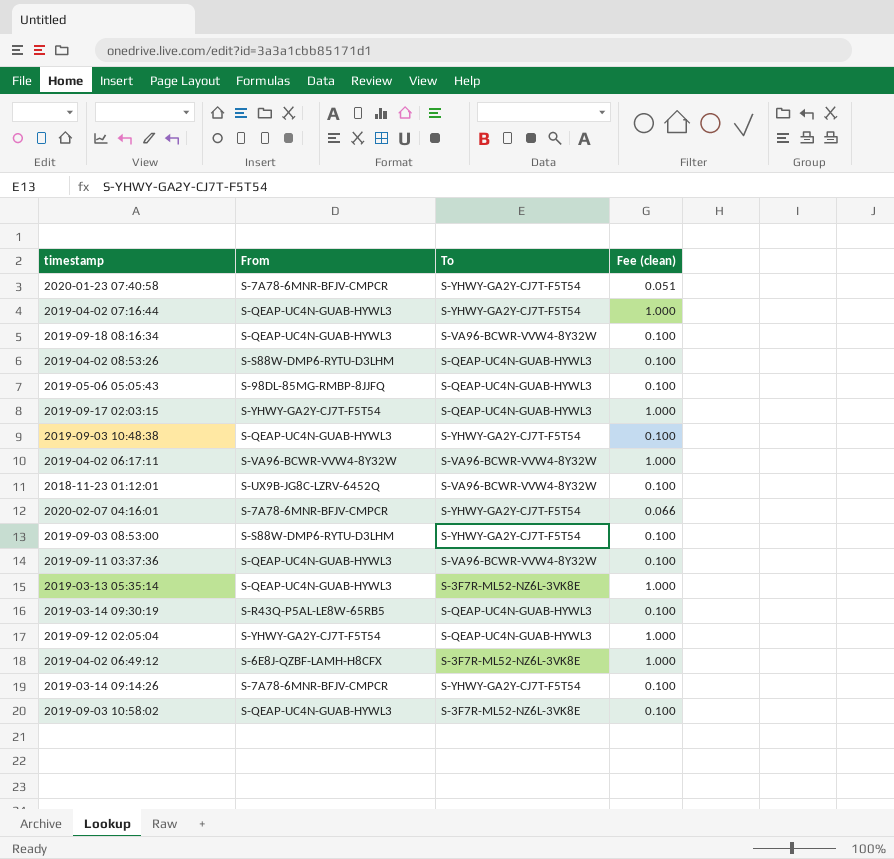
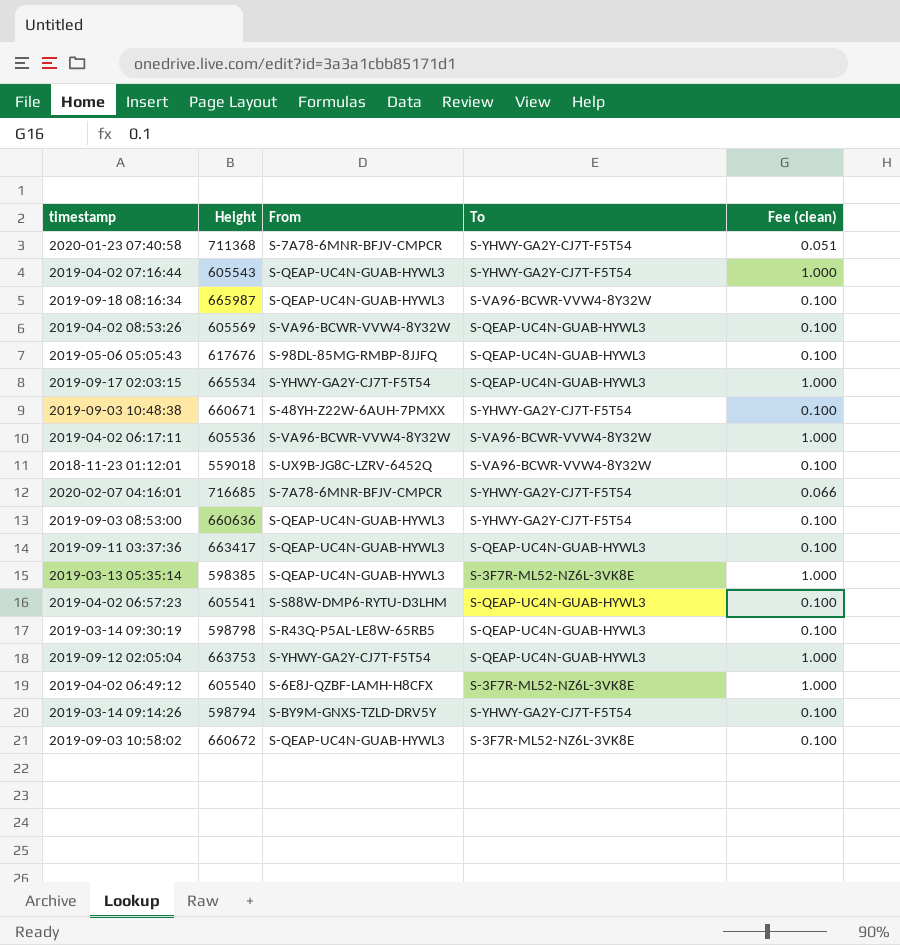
column Height | position: none -> 2
2019-04-02 08:53:26 | From: S-S88W-DMP6-RYTU-D3LHM -> S-VA96-BCWR-VVW4-8Y32W
2019-09-03 10:48:38 | From: S-QEAP-UC4N-GUAB-HYWL3 -> S-48YH-Z22W-6AUH-7PMXX
2019-09-03 08:53:00 | From: S-S88W-DMP6-RYTU-D3LHM -> S-QEAP-UC4N-GUAB-HYWL3
2019-09-11 03:37:36 | To: S-VA96-BCWR-VVW4-8Y32W -> S-QEAP-UC4N-GUAB-HYWL3
row 2019-04-02 06:57:23: none -> 605541 | S-S88W-DMP6-RYTU-D3LHM | S-QEAP-UC4N-GUAB-HYWL3 | 0.100
2019-03-14 09:14:26 | From: S-7A78-6MNR-BFJV-CMPCR -> S-BY9M-GNXS-TZLD-DRV5Y

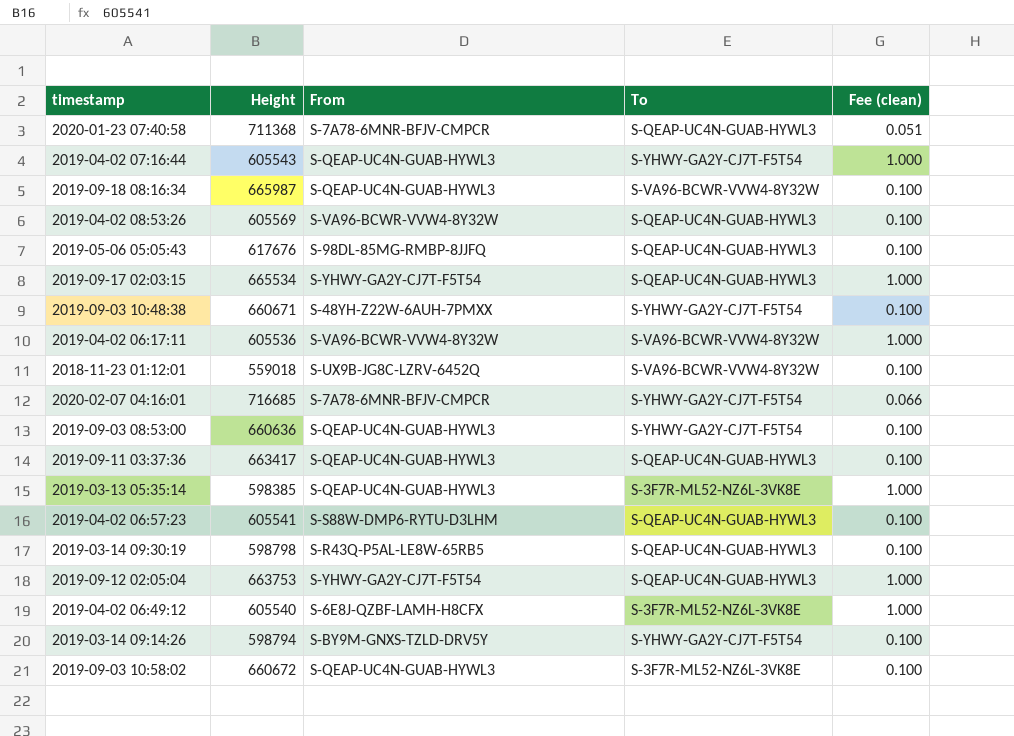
2020-01-23 07:40:58 | To: S-YHWY-GA2Y-CJ7T-F5T54 -> S-QEAP-UC4N-GUAB-HYWL3

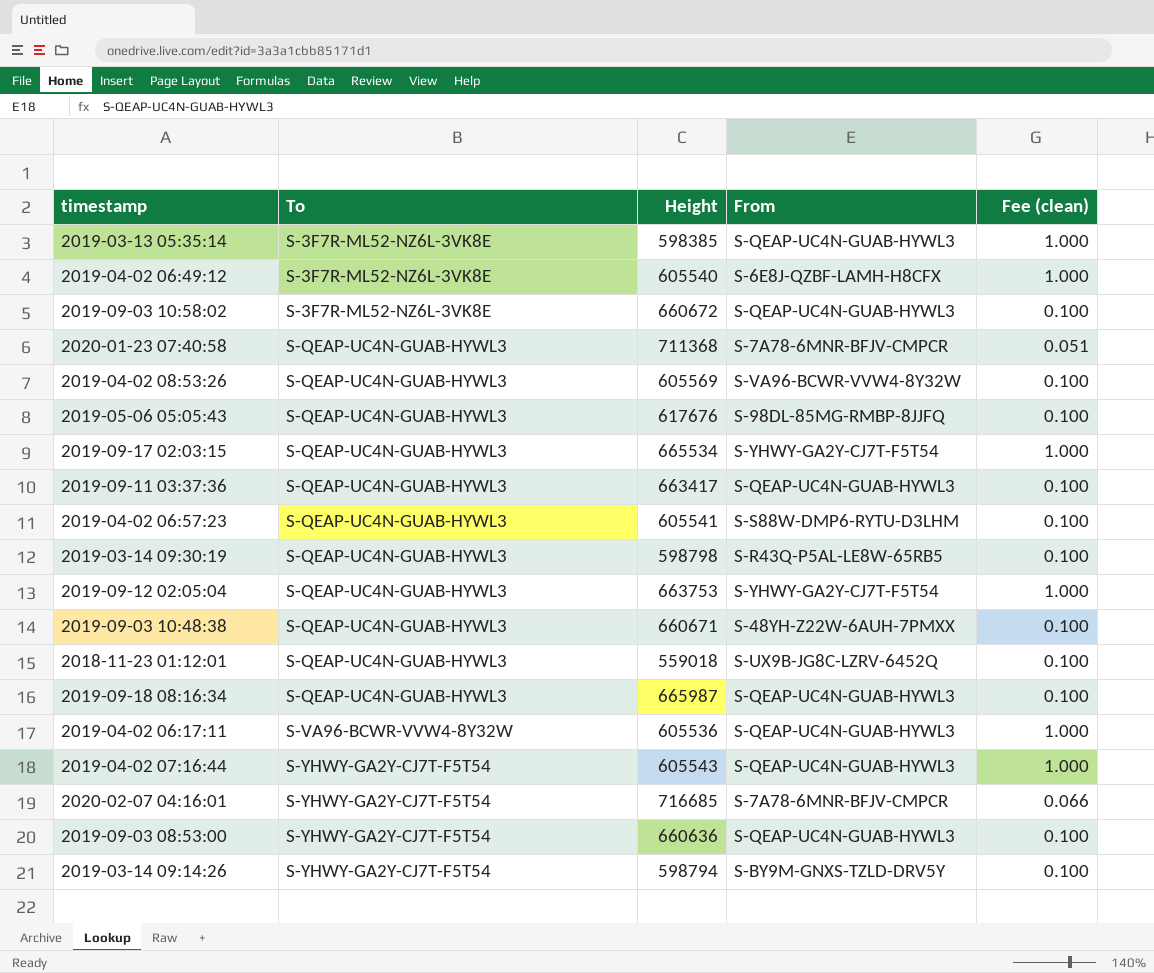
row order: none -> To ascending
column To | position: 4 -> 2
2019-09-03 10:48:38 | To: S-YHWY-GA2Y-CJ7T-F5T54 -> S-QEAP-UC4N-GUAB-HYWL3
2018-11-23 01:12:01 | To: S-VA96-BCWR-VVW4-8Y32W -> S-QEAP-UC4N-GUAB-HYWL3
2019-09-18 08:16:34 | To: S-VA96-BCWR-VVW4-8Y32W -> S-QEAP-UC4N-GUAB-HYWL3
2019-04-02 06:17:11 | From: S-VA96-BCWR-VVW4-8Y32W -> S-QEAP-UC4N-GUAB-HYWL3

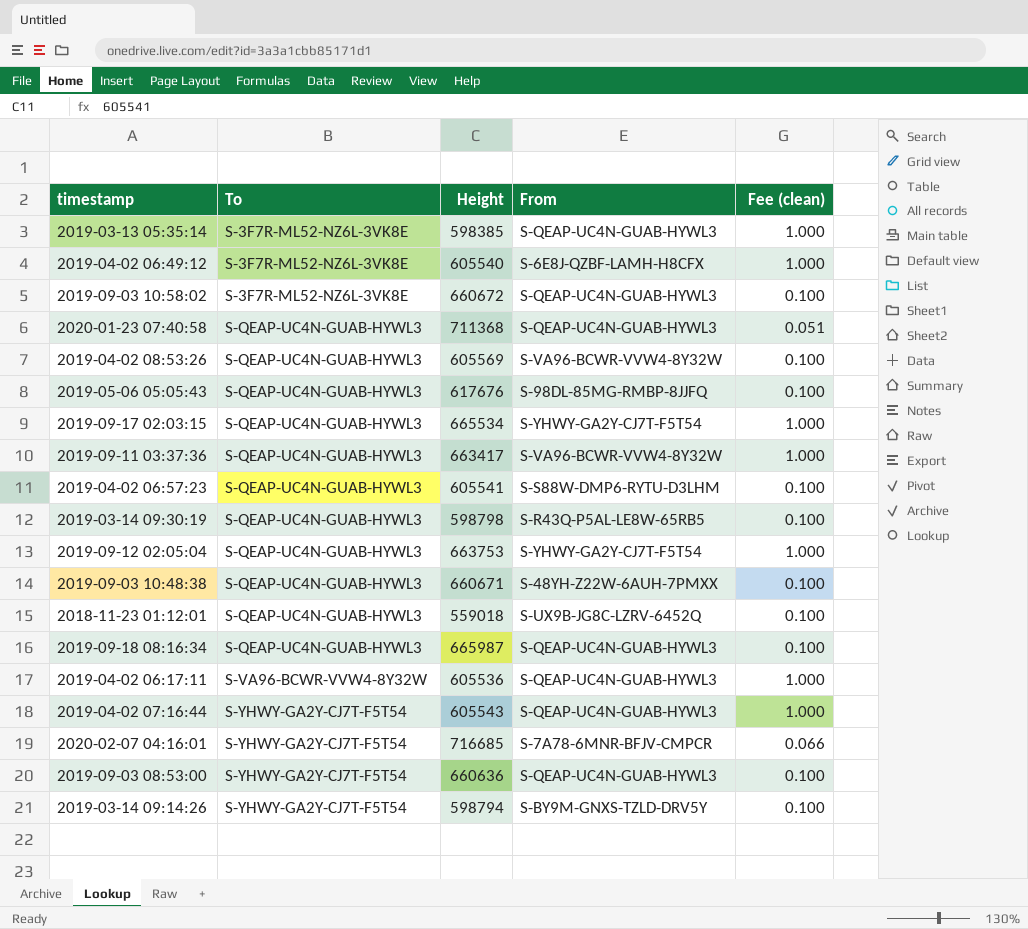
2020-01-23 07:40:58 | From: S-7A78-6MNR-BFJV-CMPCR -> S-QEAP-UC4N-GUAB-HYWL3
2019-09-11 03:37:36 | From: S-QEAP-UC4N-GUAB-HYWL3 -> S-VA96-BCWR-VVW4-8Y32W
2019-09-11 03:37:36 | Fee (clean): 0.100 -> 1.000

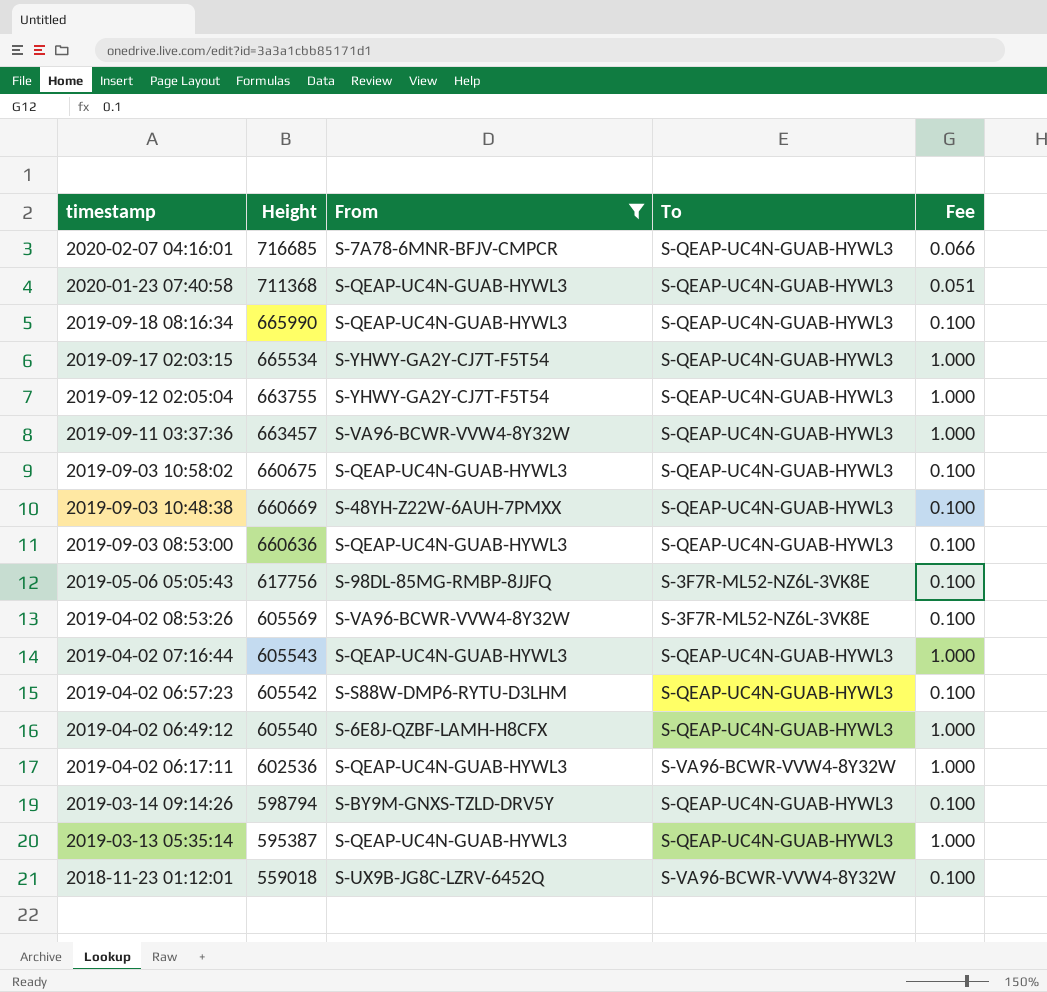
filter: none -> From != S-R43Q-P5AL-LE8W-65RB5
row order: To ascending -> timestamp descending
column To | position: 2 -> 4
column name: Fee (clean) -> Fee
2020-02-07 04:16:01 | To: S-YHWY-GA2Y-CJ7T-F5T54 -> S-QEAP-UC4N-GUAB-HYWL3
2019-09-18 08:16:34 | Height: 665987 -> 665990
2019-09-12 02:05:04 | Height: 663753 -> 663755
2019-09-11 03:37:36 | Height: 663417 -> 663457
2019-09-03 10:58:02 | Height: 660672 -> 660675
2019-09-03 10:58:02 | To: S-3F7R-ML52-NZ6L-3VK8E -> S-QEAP-UC4N-GUAB-HYWL3
2019-09-03 10:48:38 | Height: 660671 -> 660669
2019-09-03 08:53:00 | To: S-YHWY-GA2Y-CJ7T-F5T54 -> S-QEAP-UC4N-GUAB-HYWL3
2019-05-06 05:05:43 | Height: 617676 -> 617756
2019-05-06 05:05:43 | To: S-QEAP-UC4N-GUAB-HYWL3 -> S-3F7R-ML52-NZ6L-3VK8E
2019-04-02 08:53:26 | To: S-QEAP-UC4N-GUAB-HYWL3 -> S-3F7R-ML52-NZ6L-3VK8E
2019-04-02 07:16:44 | To: S-YHWY-GA2Y-CJ7T-F5T54 -> S-QEAP-UC4N-GUAB-HYWL3
2019-04-02 06:57:23 | Height: 605541 -> 605542
2019-04-02 06:49:12 | To: S-3F7R-ML52-NZ6L-3VK8E -> S-QEAP-UC4N-GUAB-HYWL3
2019-04-02 06:17:11 | Height: 605536 -> 602536
2019-03-14 09:14:26 | To: S-YHWY-GA2Y-CJ7T-F5T54 -> S-QEAP-UC4N-GUAB-HYWL3
2019-03-13 05:35:14 | Height: 598385 -> 595387
2019-03-13 05:35:14 | To: S-3F7R-ML52-NZ6L-3VK8E -> S-QEAP-UC4N-GUAB-HYWL3
2018-11-23 01:12:01 | To: S-QEAP-UC4N-GUAB-HYWL3 -> S-VA96-BCWR-VVW4-8Y32W

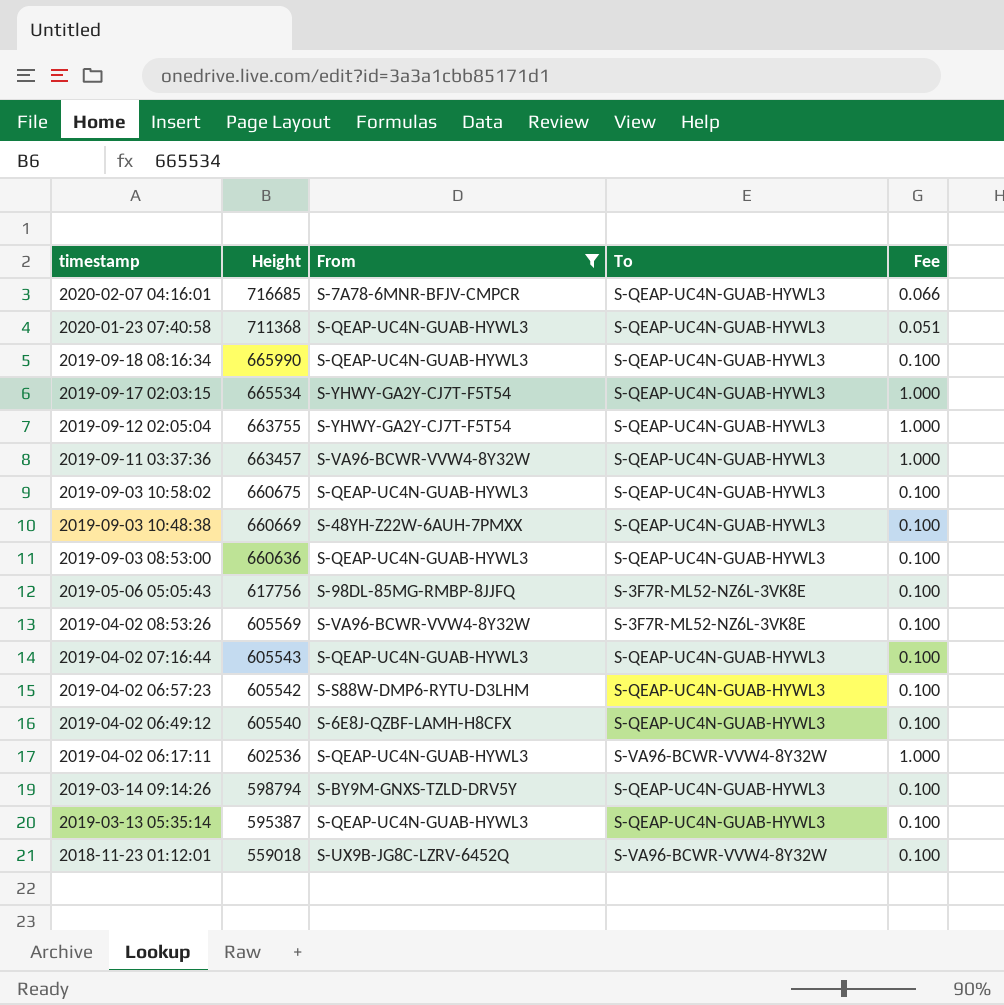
2019-04-02 07:16:44 | Fee: 1.000 -> 0.100
2019-04-02 06:49:12 | Fee: 1.000 -> 0.100
2019-03-13 05:35:14 | Fee: 1.000 -> 0.100

